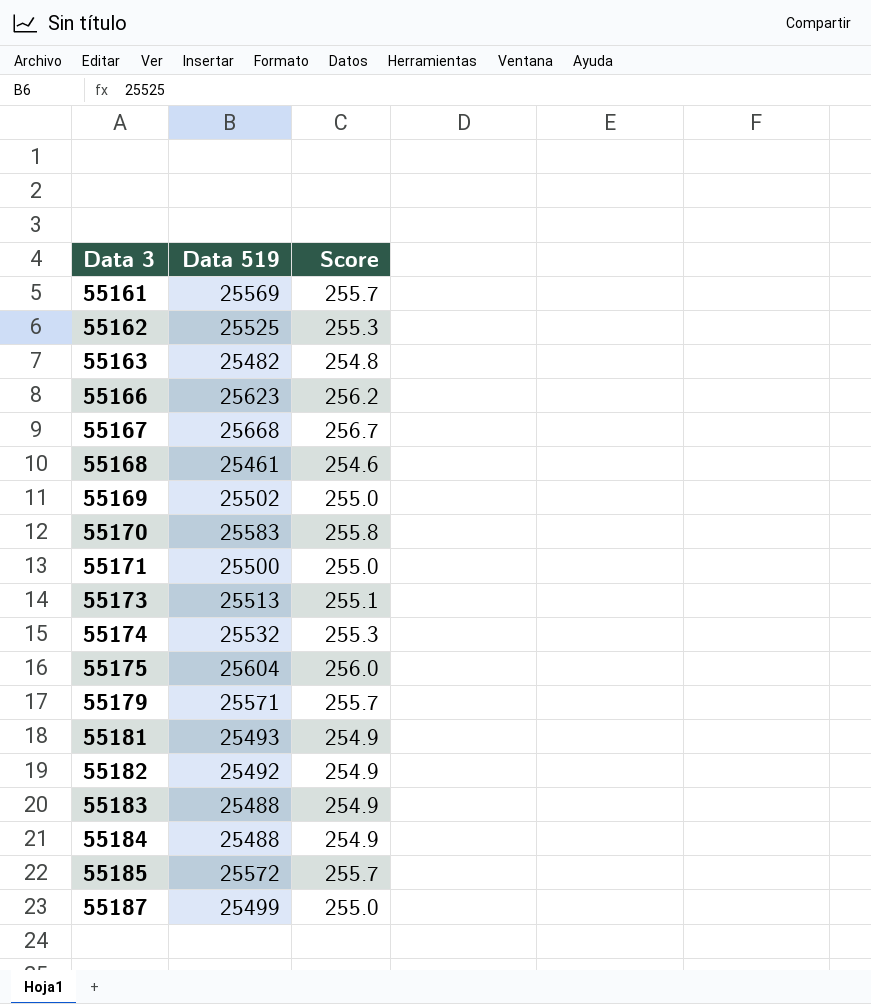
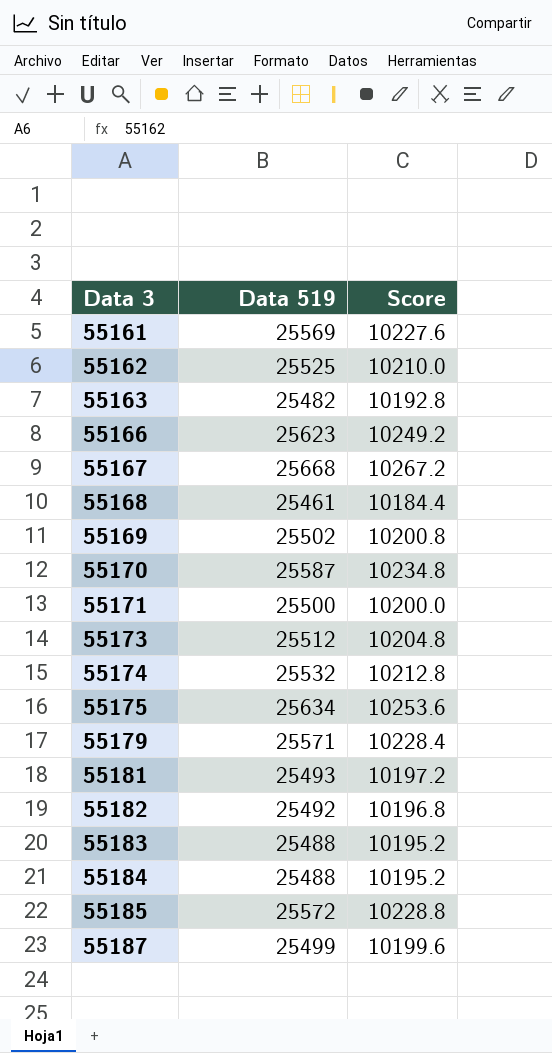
column Score | formula: [Data 519] * 0.01 -> [Data 519] * 0.4
55170 | Data 519: 25583 -> 25587
55173 | Data 519: 25513 -> 25512
55175 | Data 519: 25604 -> 25634

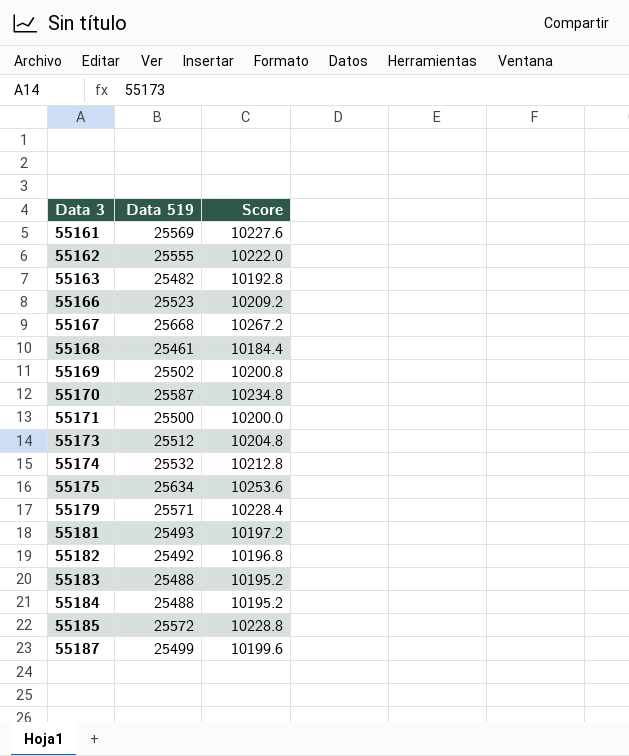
55162 | Data 519: 25525 -> 25555
55162 | Score: 10210.0 -> 10222.0
55166 | Data 519: 25623 -> 25523
55166 | Score: 10249.2 -> 10209.2

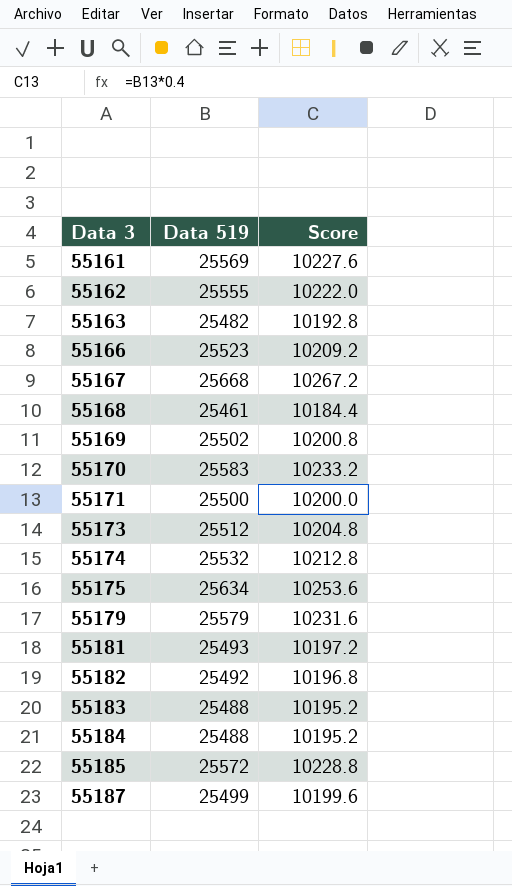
55170 | Data 519: 25587 -> 25583
55170 | Score: 10234.8 -> 10233.2
55179 | Data 519: 25571 -> 25579
55179 | Score: 10228.4 -> 10231.6

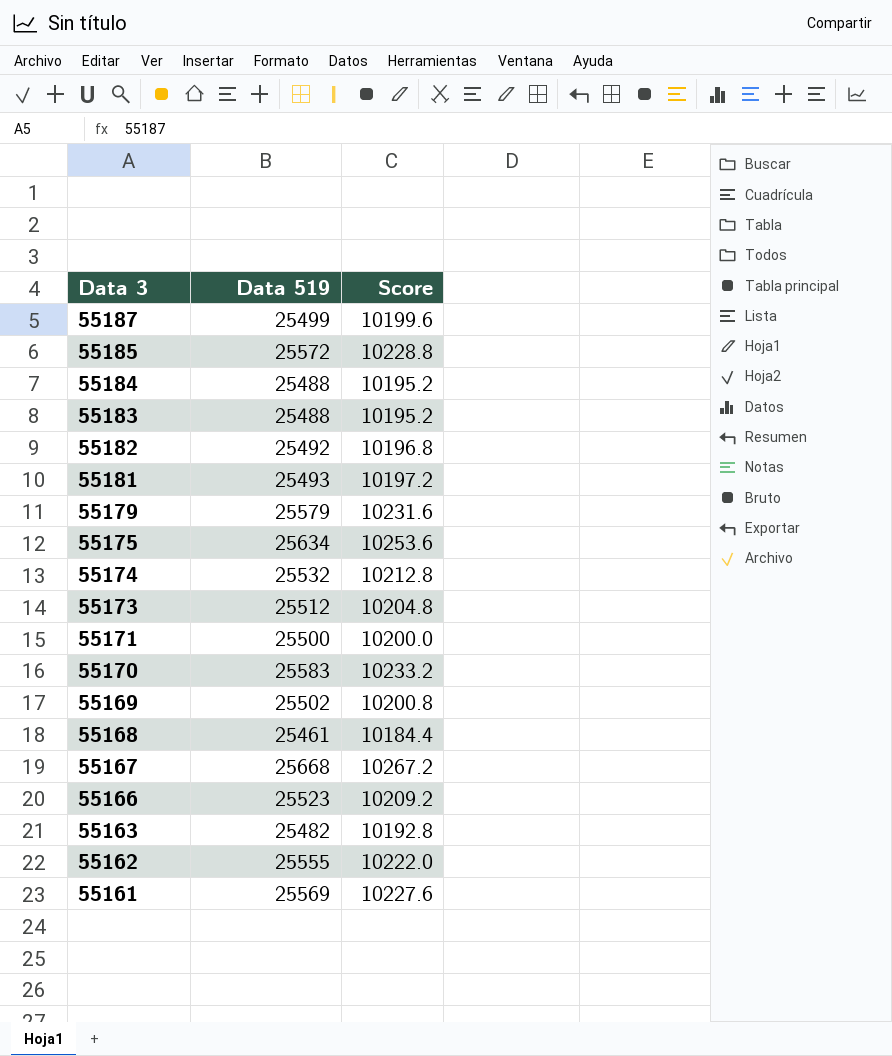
row order: Data 3 ascending -> Data 3 descending

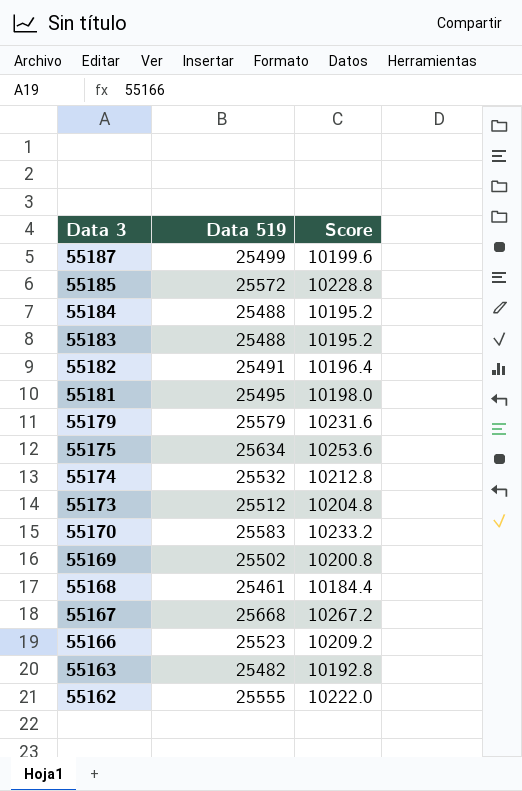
row 55171: 25500 | 10200.0 -> none
row 55161: 25569 | 10227.6 -> none
55182 | Data 519: 25492 -> 25491
55182 | Score: 10196.8 -> 10196.4
55181 | Data 519: 25493 -> 25495
55181 | Score: 10197.2 -> 10198.0

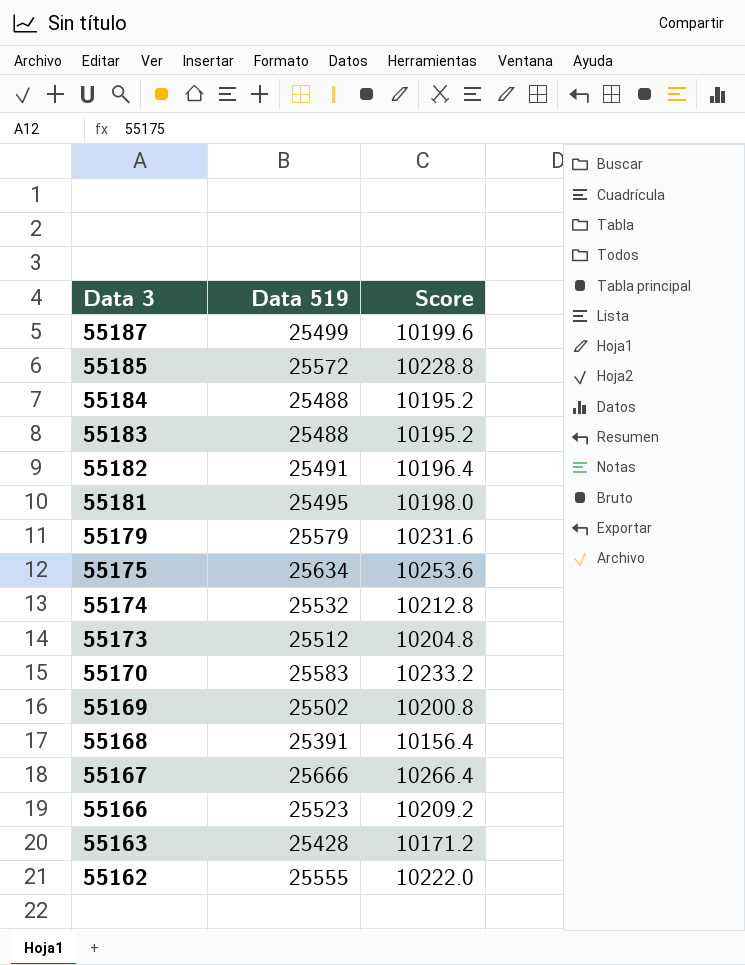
55168 | Data 519: 25461 -> 25391
55168 | Score: 10184.4 -> 10156.4
55167 | Data 519: 25668 -> 25666
55167 | Score: 10267.2 -> 10266.4
55163 | Data 519: 25482 -> 25428
55163 | Score: 10192.8 -> 10171.2

